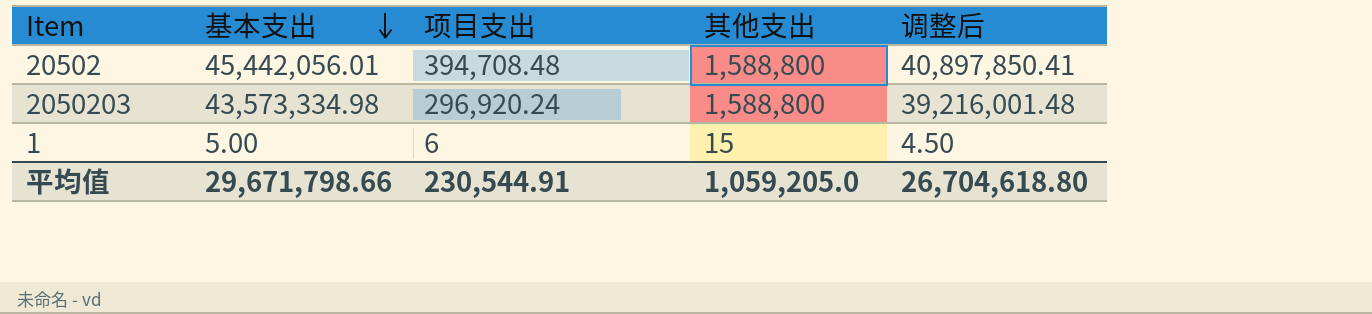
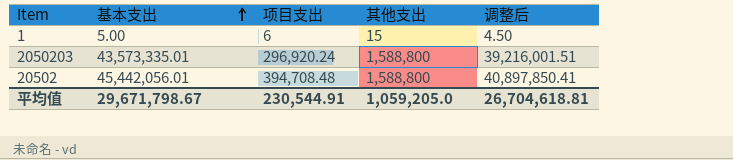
row order: 基本支出 descending -> 基本支出 ascending
2050203 | 基本支出: 43,573,334.98 -> 43,573,335.01
2050203 | 调整后: 39,216,001.48 -> 39,216,001.51
平均值 | 基本支出: 29,671,798.66 -> 29,671,798.67
平均值 | 调整后: 26,704,618.80 -> 26,704,618.81

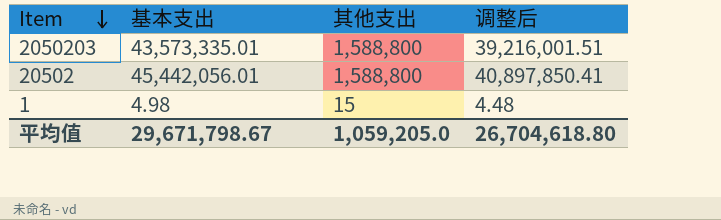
row order: 基本支出 ascending -> Item descending
column 项目支出 | position: 3 -> none
1 | 基本支出: 5.00 -> 4.98
1 | 调整后: 4.50 -> 4.48
平均值 | 调整后: 26,704,618.81 -> 26,704,618.80

